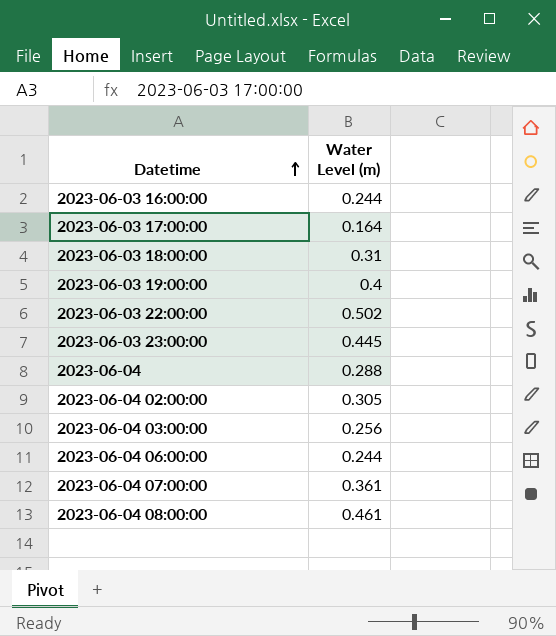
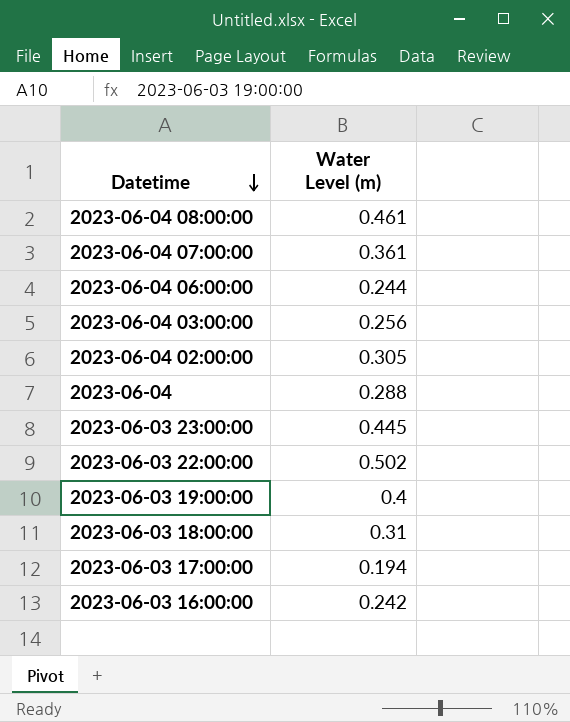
row order: Datetime ascending -> Datetime descending
2023-06-03 17:00:00 | Water Level (m): 0.164 -> 0.194
2023-06-03 16:00:00 | Water Level (m): 0.244 -> 0.242

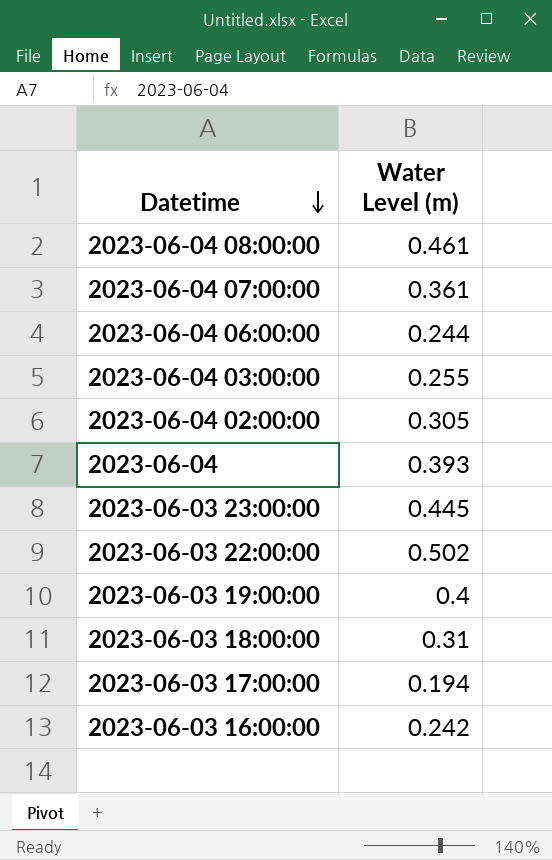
2023-06-04 03:00:00 | Water Level (m): 0.256 -> 0.255
2023-06-04 | Water Level (m): 0.288 -> 0.393

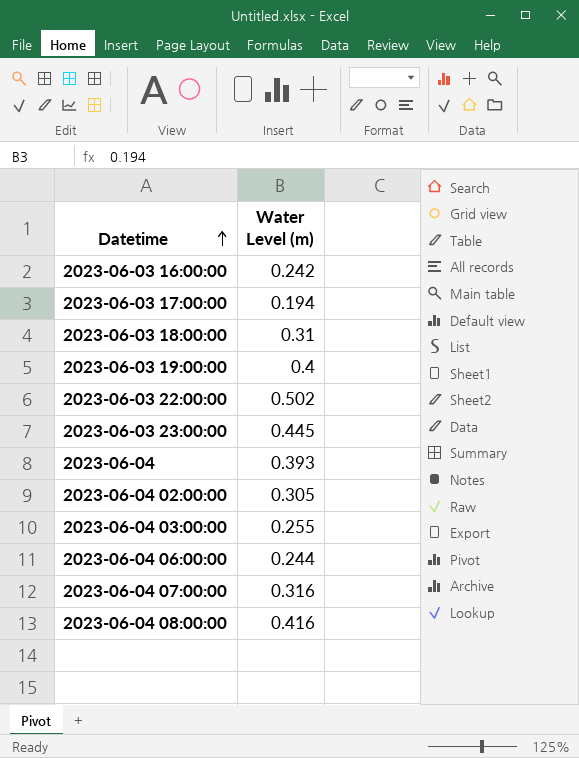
row order: Datetime descending -> Datetime ascending
2023-06-04 07:00:00 | Water Level (m): 0.361 -> 0.316
2023-06-04 08:00:00 | Water Level (m): 0.461 -> 0.416

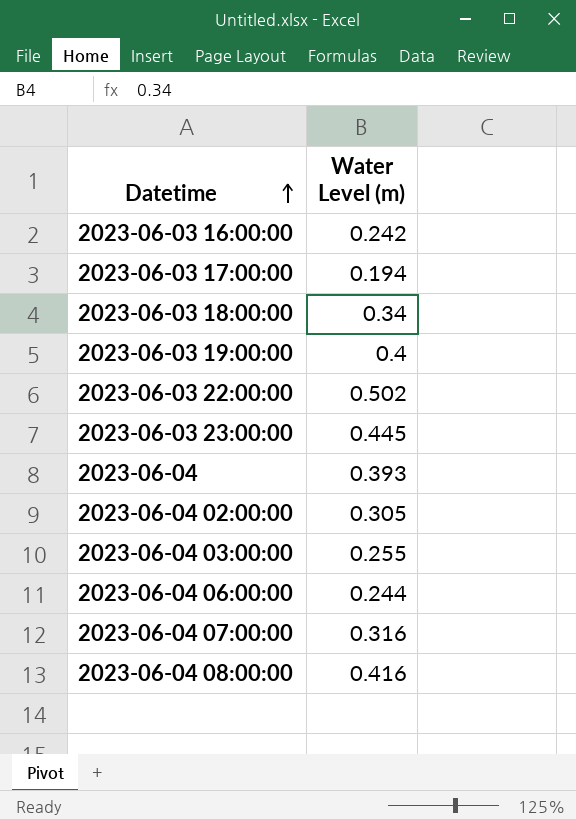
2023-06-03 18:00:00 | Water Level (m): 0.31 -> 0.34

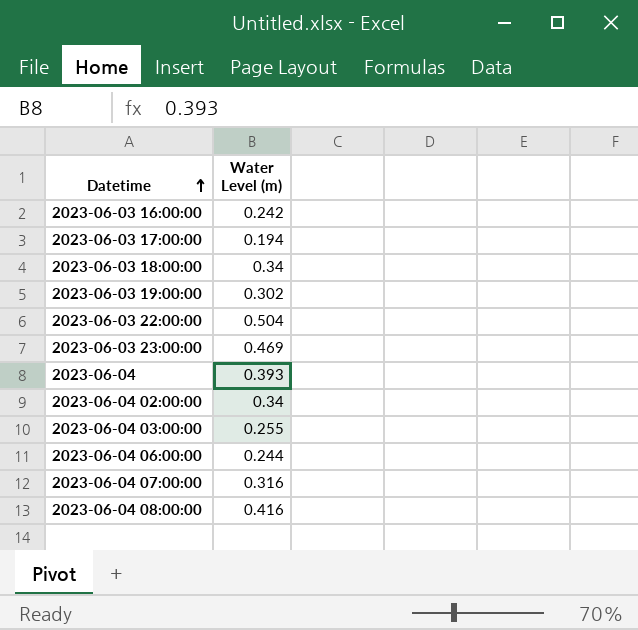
2023-06-03 19:00:00 | Water Level (m): 0.4 -> 0.302
2023-06-03 22:00:00 | Water Level (m): 0.502 -> 0.504
2023-06-03 23:00:00 | Water Level (m): 0.445 -> 0.469
2023-06-04 02:00:00 | Water Level (m): 0.305 -> 0.34

